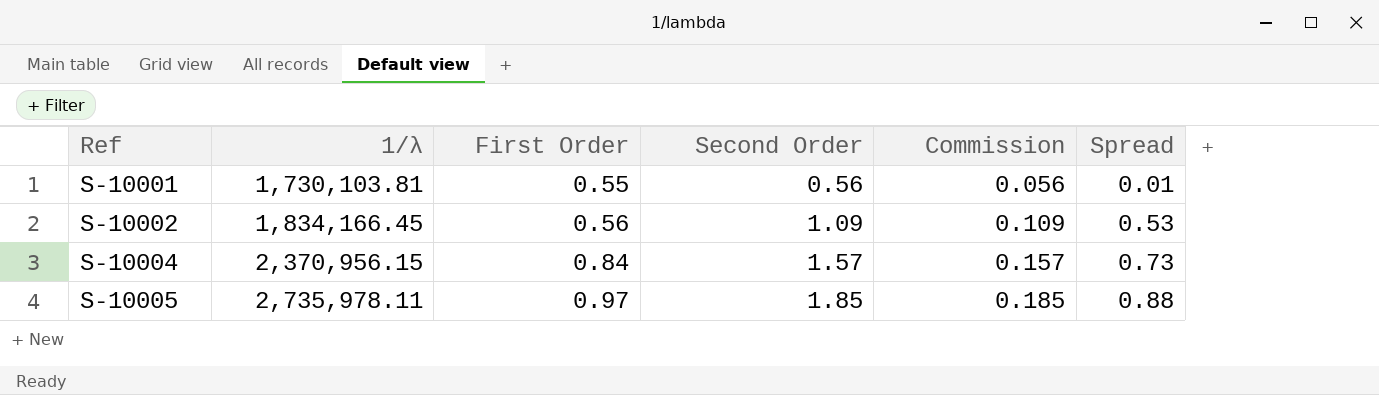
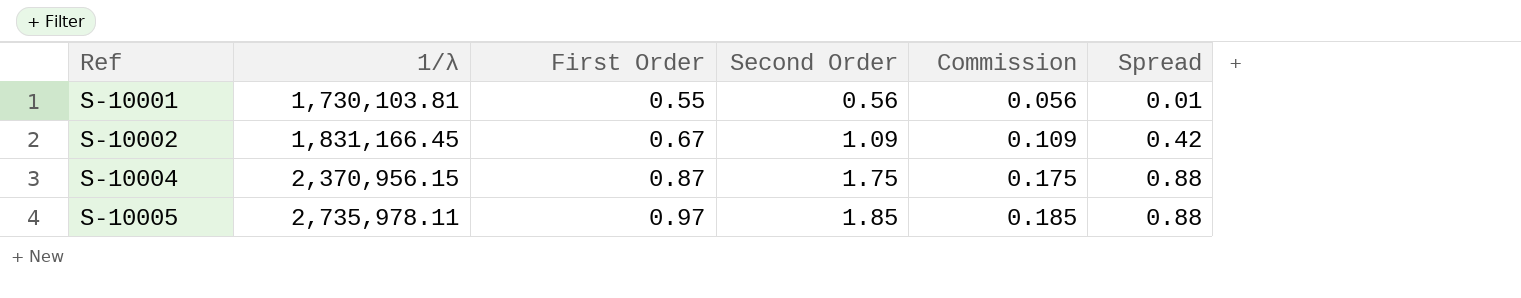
S-10002 | 1/λ: 1,834,166.45 -> 1,831,166.45
S-10002 | First Order: 0.56 -> 0.67
S-10002 | Spread: 0.53 -> 0.42
S-10004 | First Order: 0.84 -> 0.87
S-10004 | Second Order: 1.57 -> 1.75
S-10004 | Commission: 0.157 -> 0.175
S-10004 | Spread: 0.73 -> 0.88

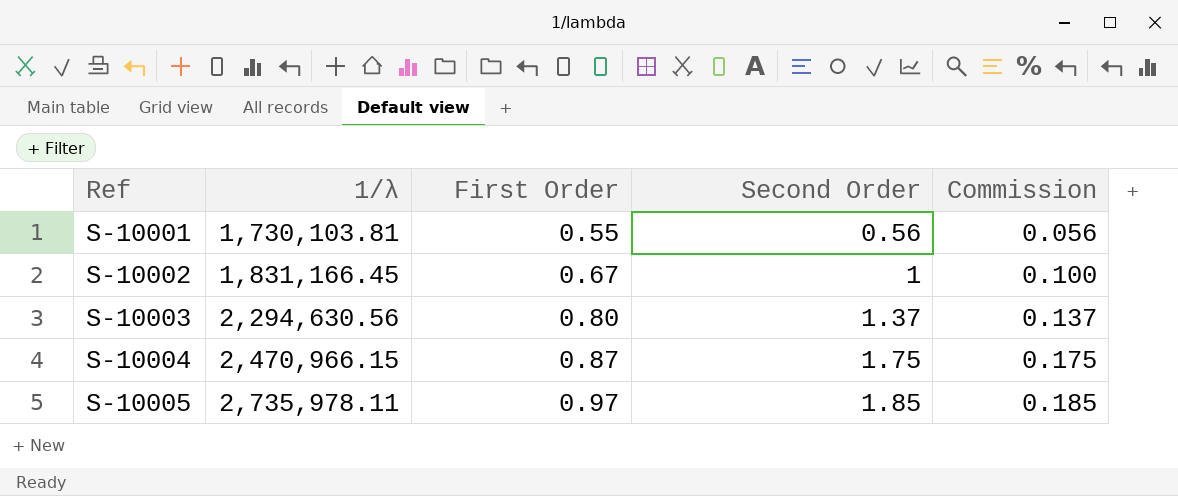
column Spread | formula: [Second Order] - [First Order] -> none
S-10002 | Second Order: 1.09 -> 1
S-10002 | Commission: 0.109 -> 0.100
row S-10003: none -> 2,294,630.56 | 0.80 | 1.37 | 0.137
S-10004 | 1/λ: 2,370,956.15 -> 2,470,966.15

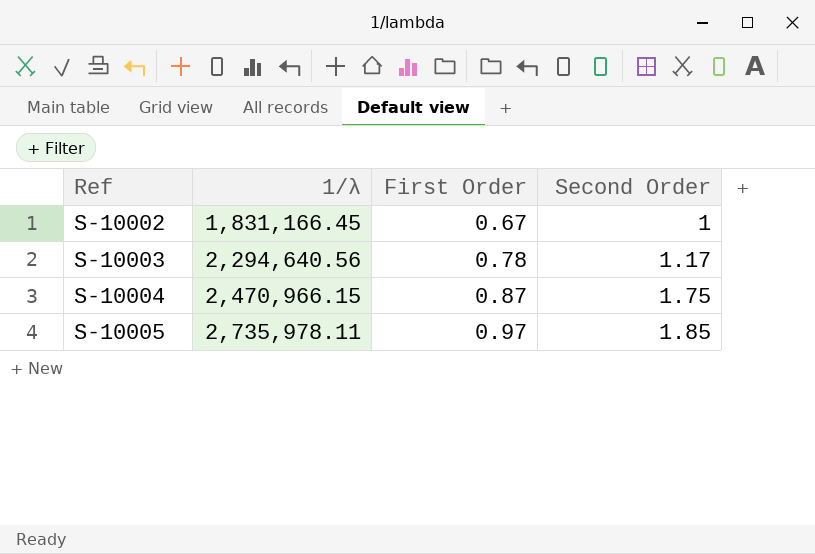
column Commission | formula: [Second Order] * 0.1 -> none
row S-10001: 1,730,103.81 | 0.55 | 0.56 | 0.056 -> none
S-10003 | 1/λ: 2,294,630.56 -> 2,294,640.56
S-10003 | First Order: 0.80 -> 0.78
S-10003 | Second Order: 1.37 -> 1.17

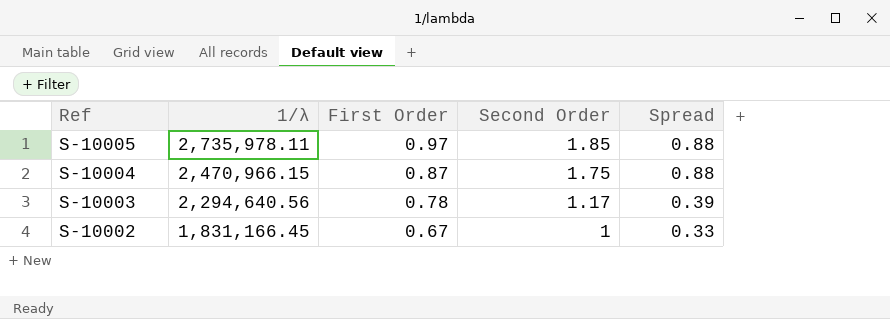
row order: Ref ascending -> Ref descending
column Spread | formula: none -> [Second Order] - [First Order]

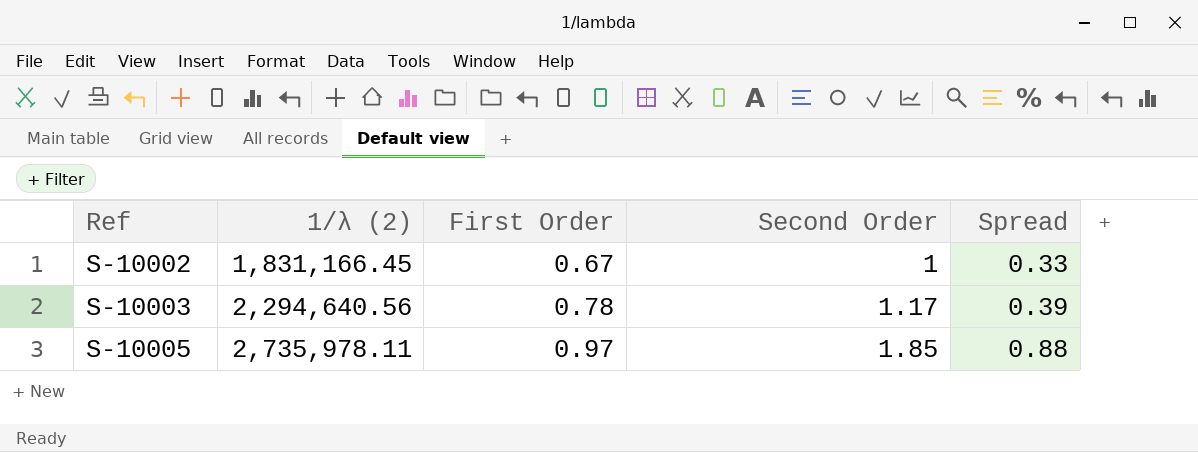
row order: Ref descending -> Ref ascending
column name: 1/λ -> 1/λ (2)
row S-10004: 2,470,966.15 | 0.87 | 1.75 | 0.88 -> none

